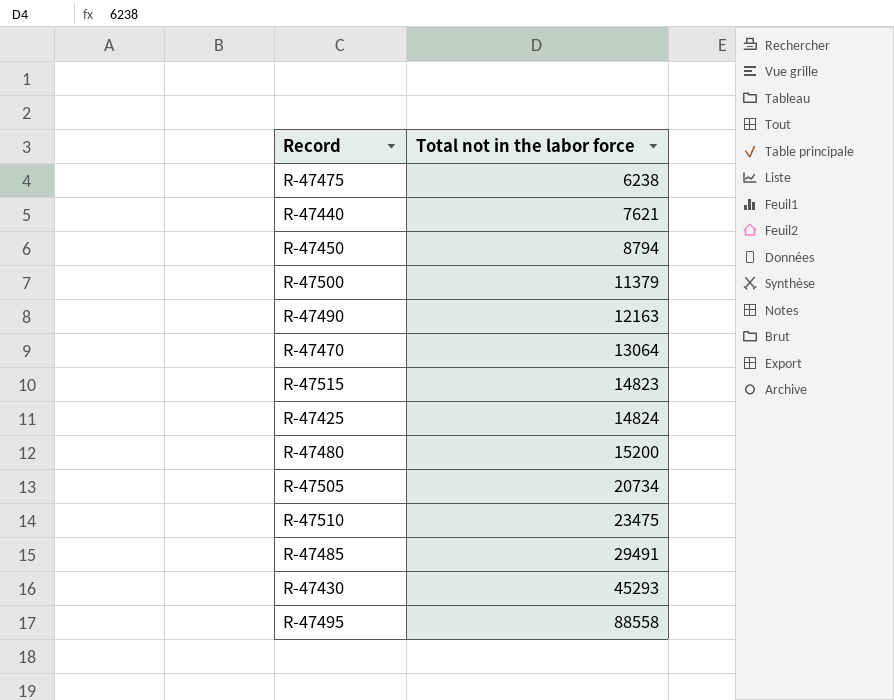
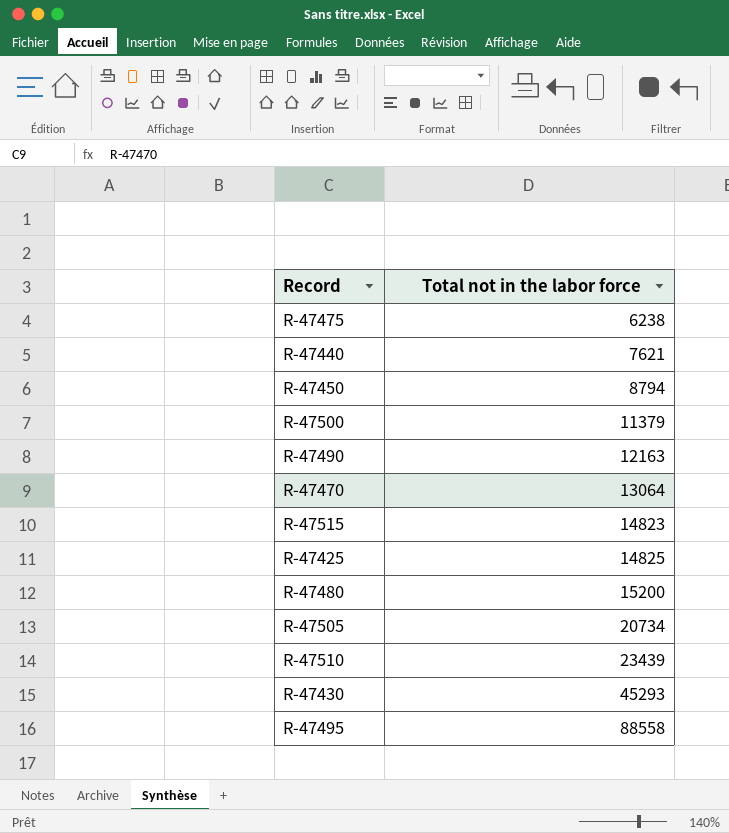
row R-47485: 29491 -> none
R-47425 | Total not in the labor force: 14824 -> 14825
R-47510 | Total not in the labor force: 23475 -> 23439

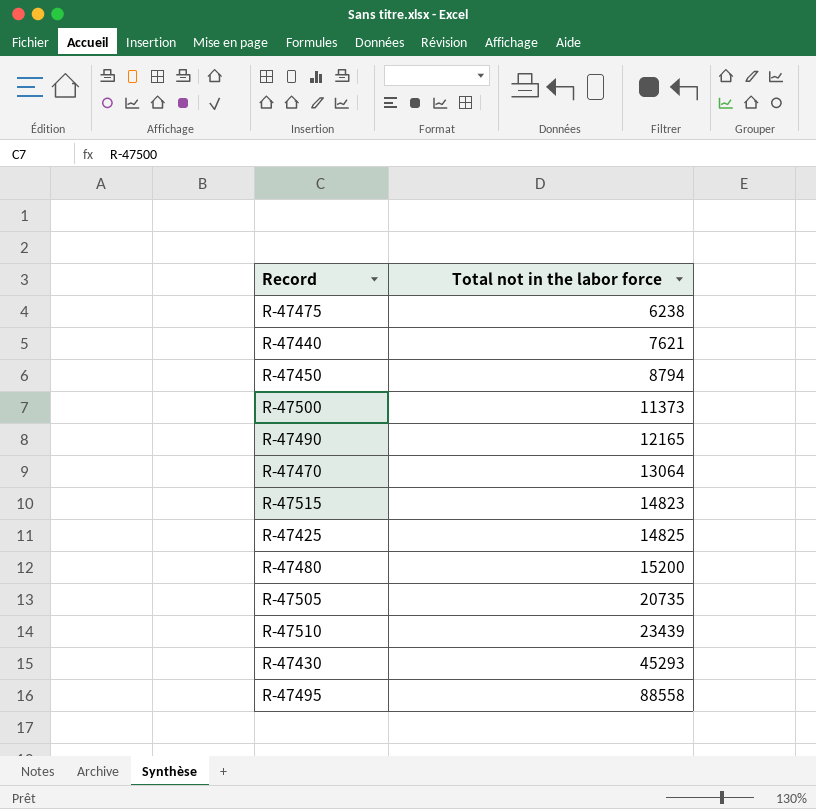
R-47500 | Total not in the labor force: 11379 -> 11373
R-47490 | Total not in the labor force: 12163 -> 12165
R-47505 | Total not in the labor force: 20734 -> 20735

